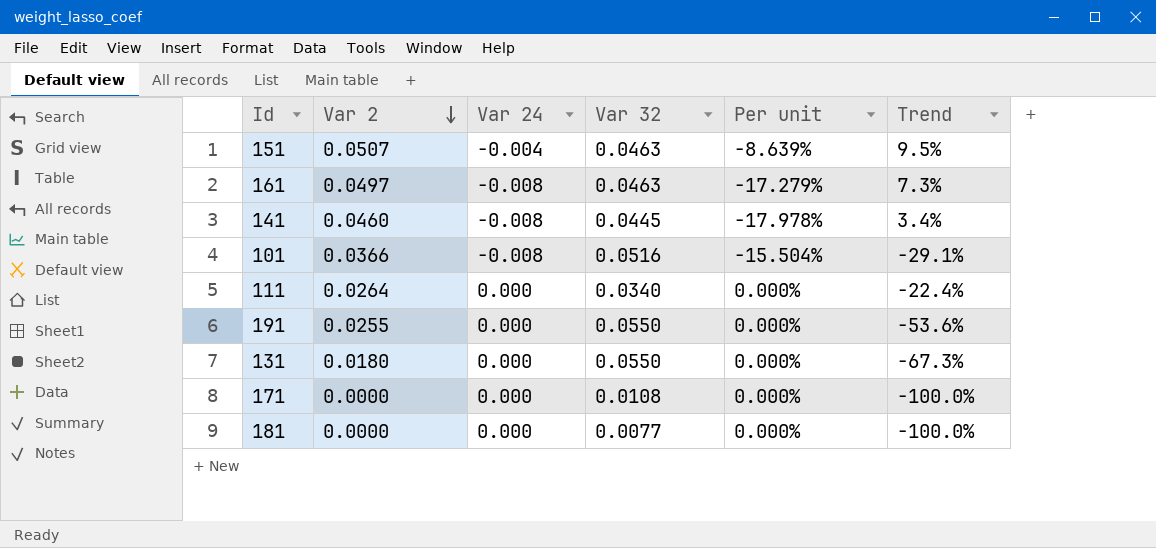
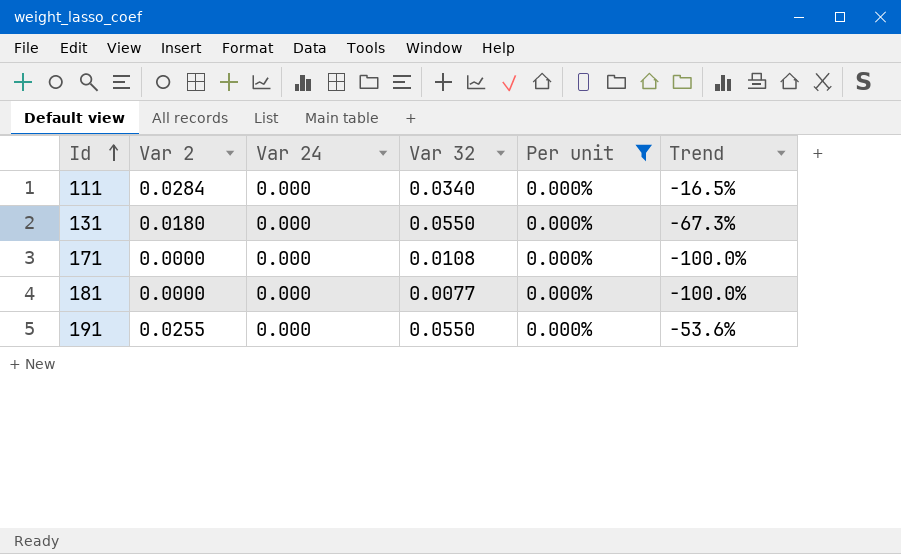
filter: none -> Per unit = 0.000%
row order: Var 2 descending -> Id ascending
111 | Var 2: 0.0264 -> 0.0284
111 | Trend: -22.4% -> -16.5%

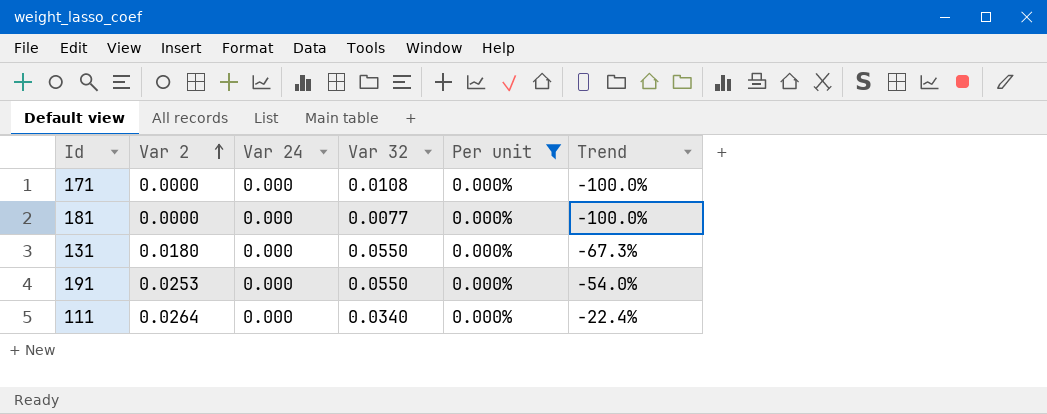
row order: Id ascending -> Var 2 ascending
191 | Var 2: 0.0255 -> 0.0253
191 | Trend: -53.6% -> -54.0%
111 | Var 2: 0.0284 -> 0.0264
111 | Trend: -16.5% -> -22.4%

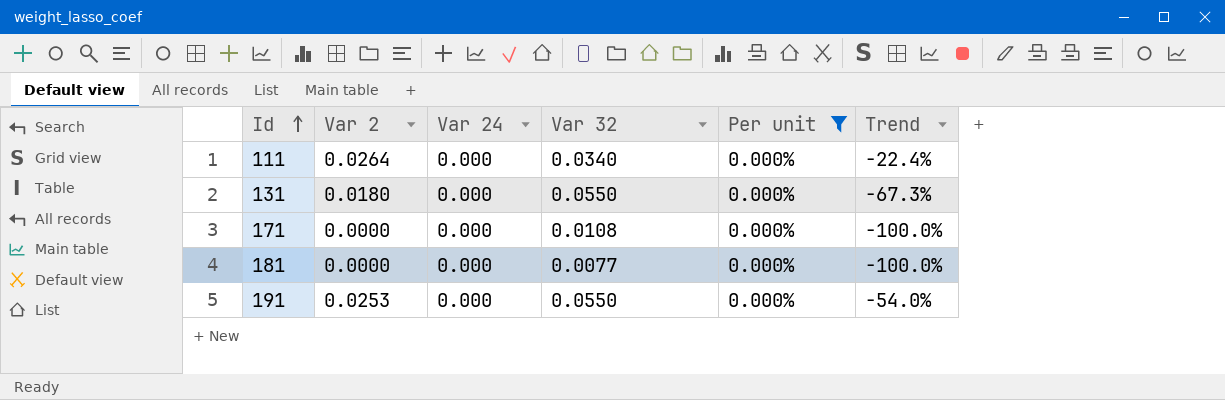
row order: Var 2 ascending -> Id ascending

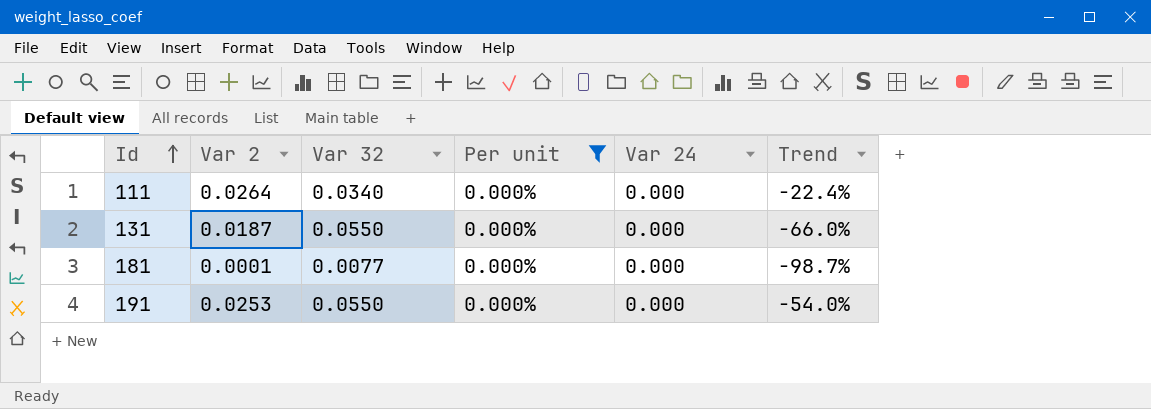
column Var 24 | position: 3 -> 5
row 171: 0.0000 | 0.000 | 0.0108 | 0.000% | -100.0% -> none
131 | Var 2: 0.0180 -> 0.0187
131 | Trend: -67.3% -> -66.0%
181 | Var 2: 0.0000 -> 0.0001
181 | Trend: -100.0% -> -98.7%

